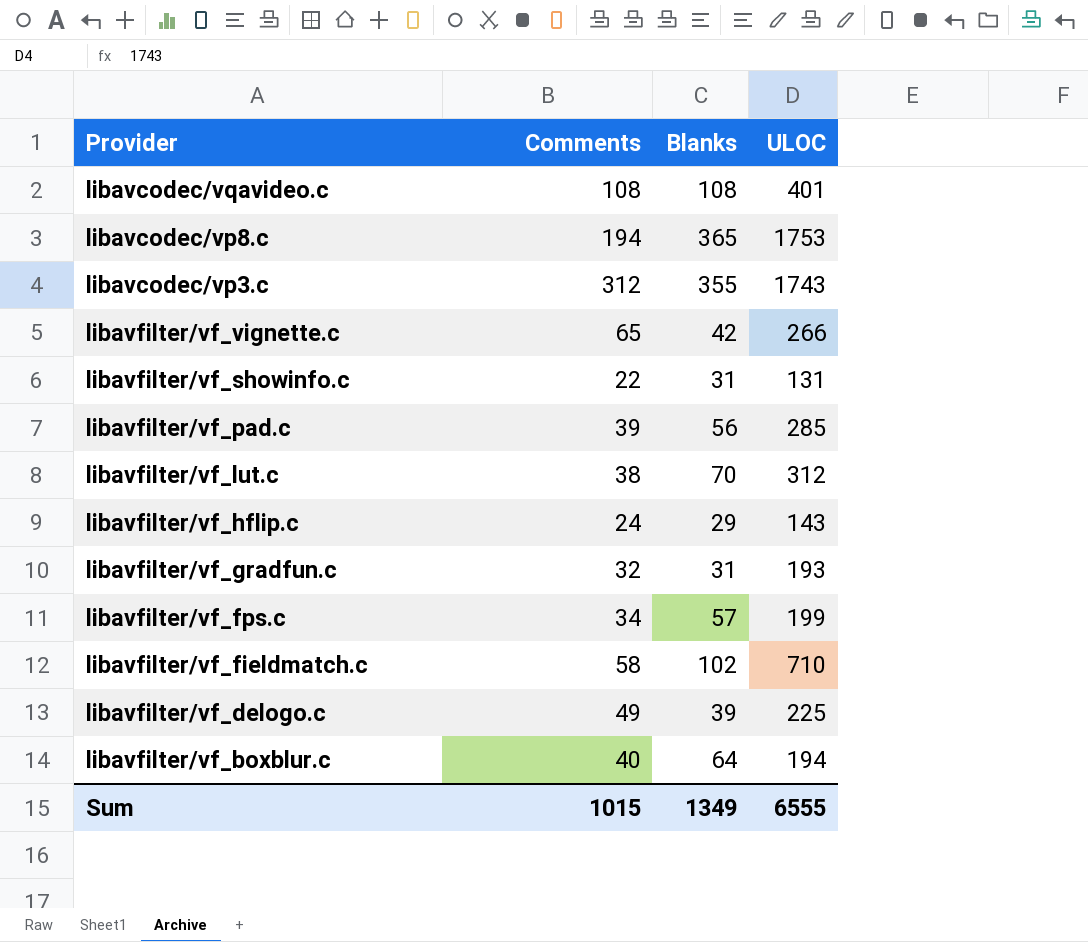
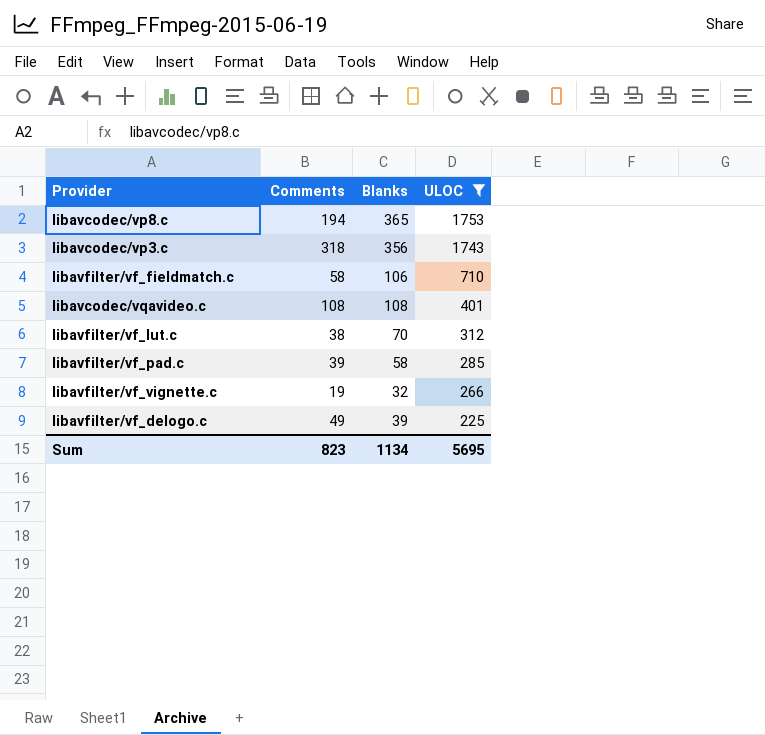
filter: none -> ULOC >= 225
row order: none -> ULOC descending
libavcodec/vp3.c | Comments: 312 -> 318
libavcodec/vp3.c | Blanks: 355 -> 356
libavfilter/vf_fieldmatch.c | Blanks: 102 -> 106
libavfilter/vf_pad.c | Blanks: 56 -> 58
libavfilter/vf_vignette.c | Comments: 65 -> 19
libavfilter/vf_vignette.c | Blanks: 42 -> 32
Sum | Comments: 1015 -> 823
Sum | Blanks: 1349 -> 1134
Sum | ULOC: 6555 -> 5695

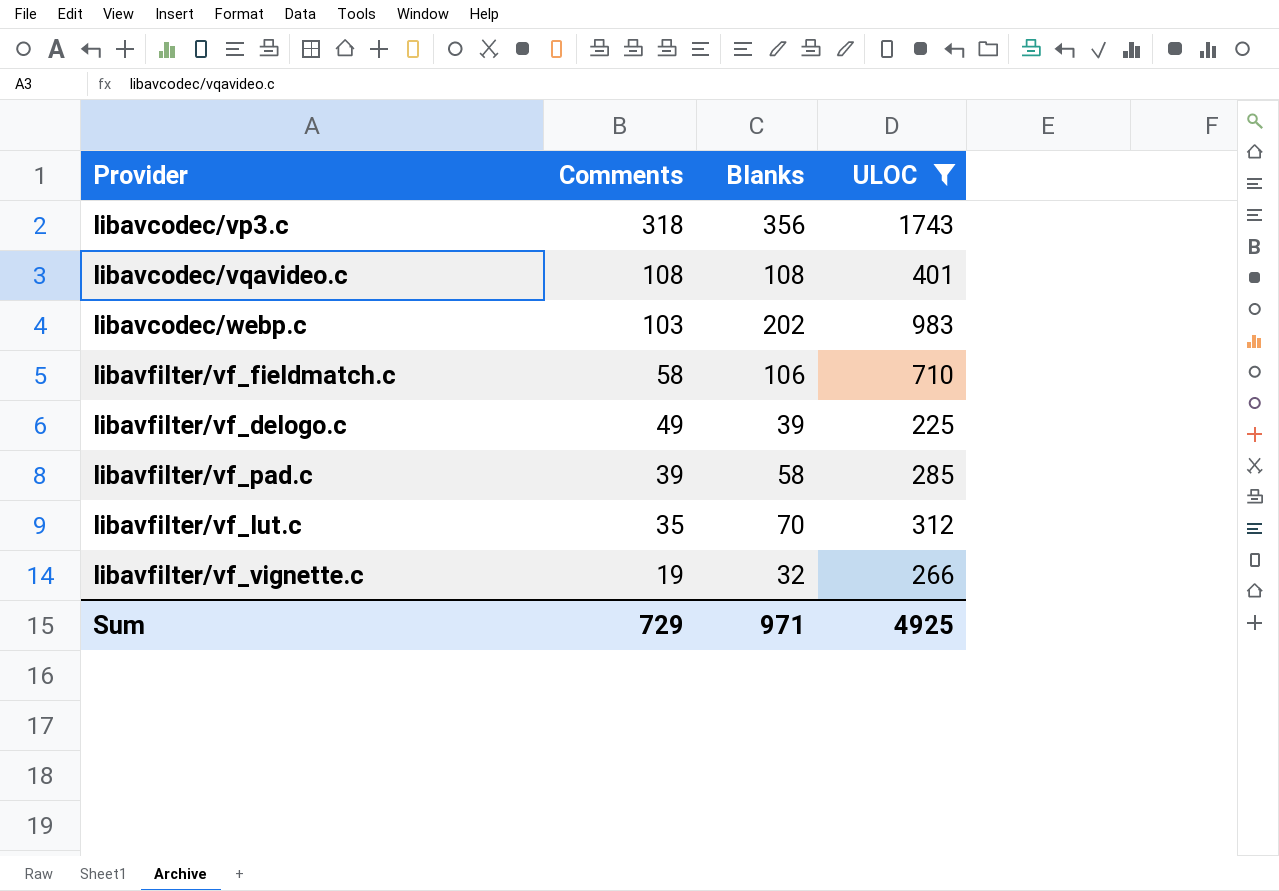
row order: ULOC descending -> Comments descending
row libavcodec/vp8.c: 194 | 365 | 1753 -> none
row libavcodec/webp.c: none -> 103 | 202 | 983
libavfilter/vf_lut.c | Comments: 38 -> 35
Sum | Comments: 823 -> 729
Sum | Blanks: 1134 -> 971
Sum | ULOC: 5695 -> 4925

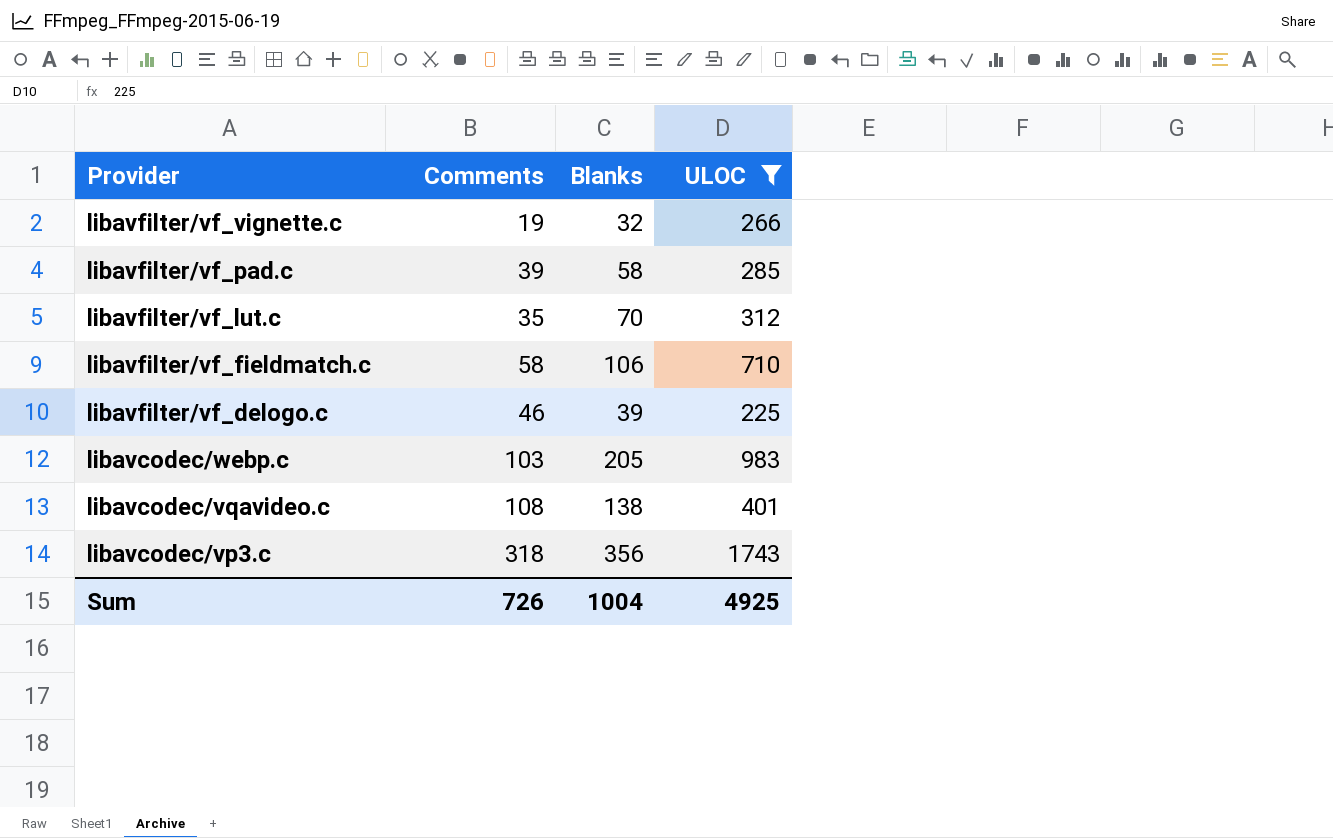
row order: Comments descending -> Provider descending
libavfilter/vf_delogo.c | Comments: 49 -> 46
libavcodec/webp.c | Blanks: 202 -> 205
libavcodec/vqavideo.c | Blanks: 108 -> 138
Sum | Comments: 729 -> 726
Sum | Blanks: 971 -> 1004

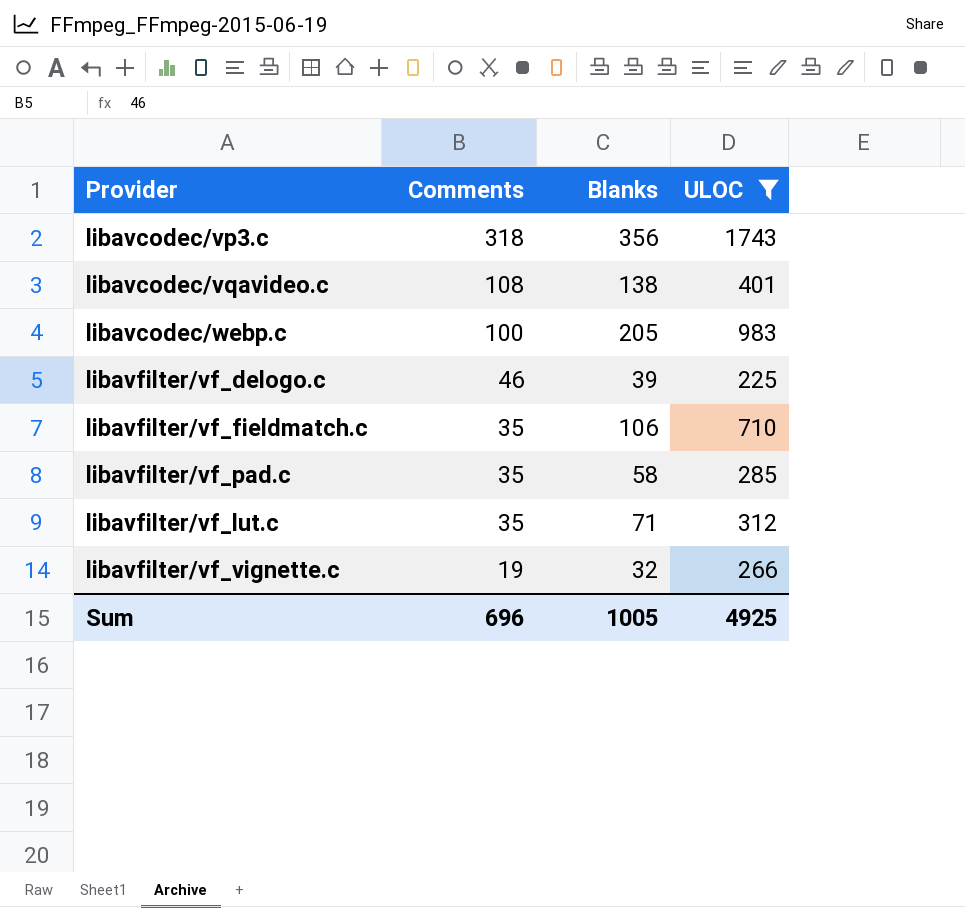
row order: Provider descending -> Comments descending
libavcodec/webp.c | Comments: 103 -> 100
libavfilter/vf_fieldmatch.c | Comments: 58 -> 35
libavfilter/vf_pad.c | Comments: 39 -> 35
libavfilter/vf_lut.c | Blanks: 70 -> 71
Sum | Comments: 726 -> 696
Sum | Blanks: 1004 -> 1005

